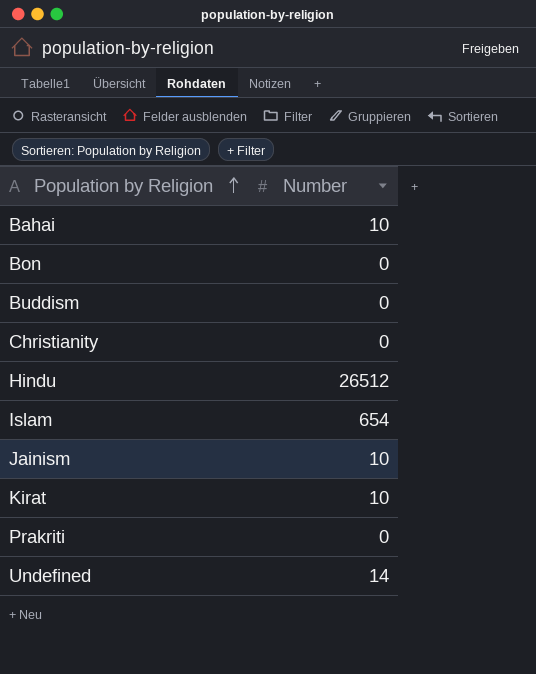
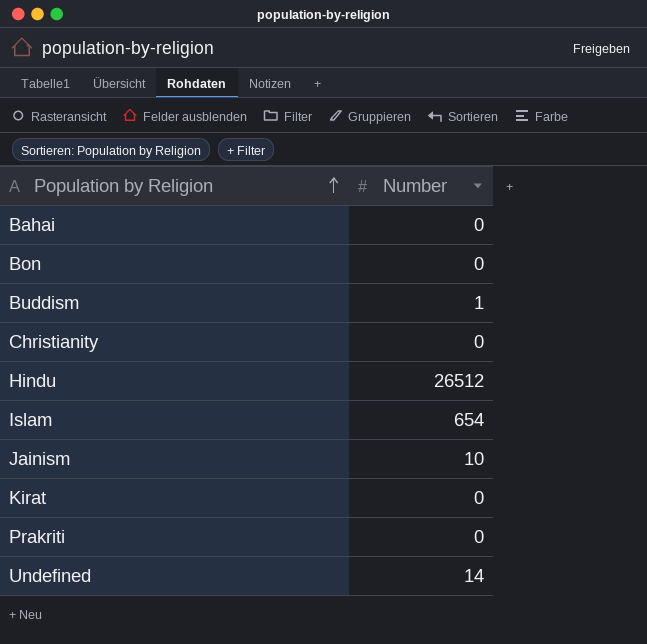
Bahai | Number: 10 -> 0
Buddism | Number: 0 -> 1
Kirat | Number: 10 -> 0

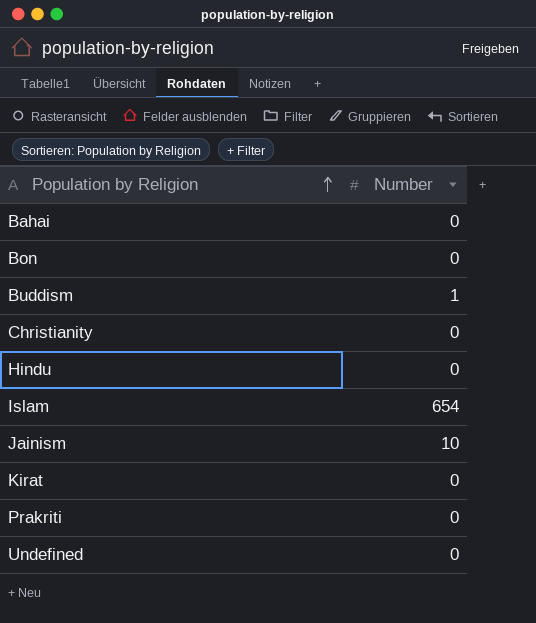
Hindu | Number: 26512 -> 0
Undefined | Number: 14 -> 0

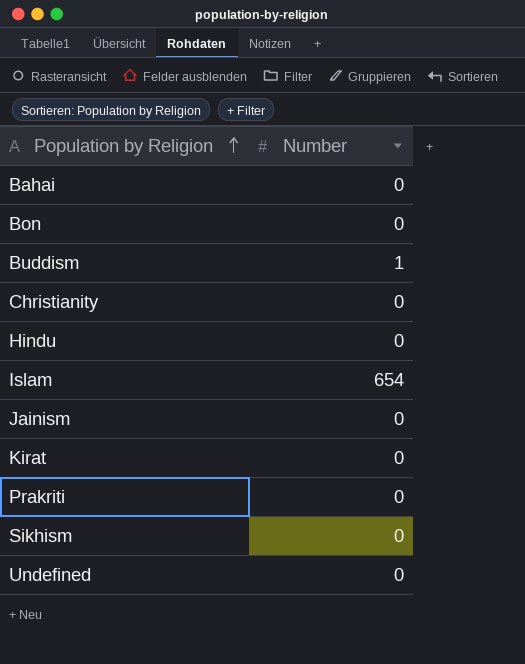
Jainism | Number: 10 -> 0
row Sikhism: none -> 0

